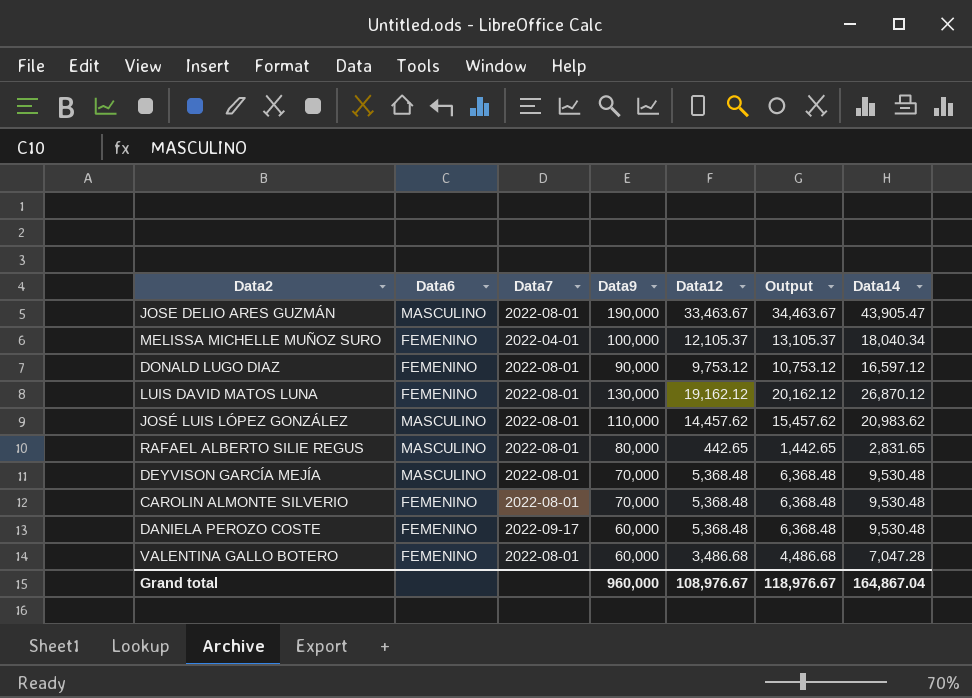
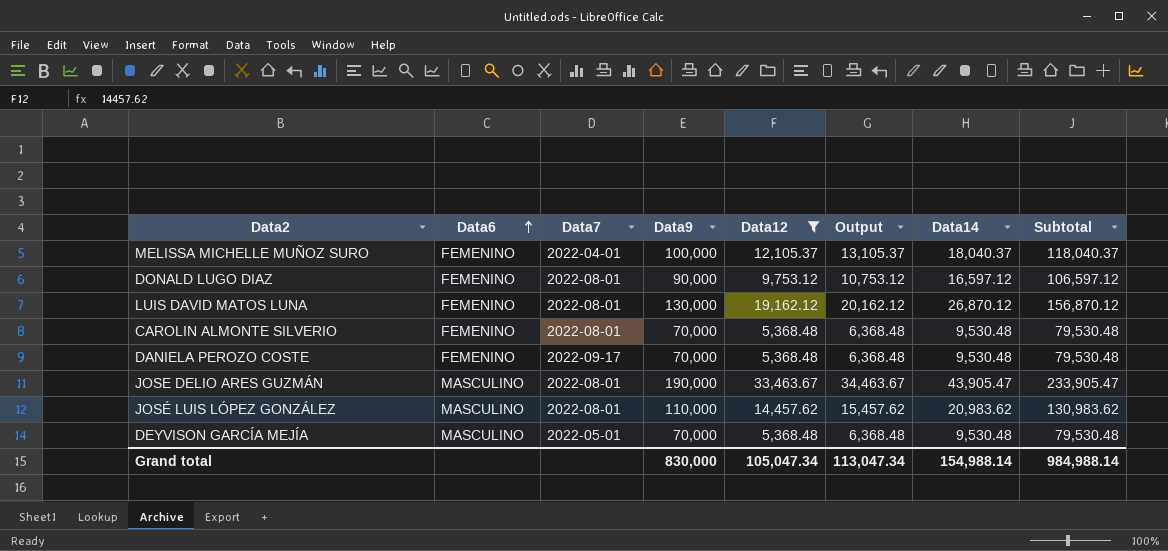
filter: none -> Data12 >= 5,368.48
row order: none -> Data6 ascending
column Subtotal | formula: none -> [Data9] + [Data14]
MELISSA MICHELLE MUÑOZ SURO | Data14: 18,040.34 -> 18,040.37
DANIELA PEROZO COSTE | Data9: 60,000 -> 70,000
DEYVISON GARCÍA MEJÍA | Data7: 2022-08-01 -> 2022-05-01
Grand total | Data9: 960,000 -> 830,000
Grand total | Data12: 108,976.67 -> 105,047.34
Grand total | Output: 118,976.67 -> 113,047.34
Grand total | Data14: 164,867.04 -> 154,988.14

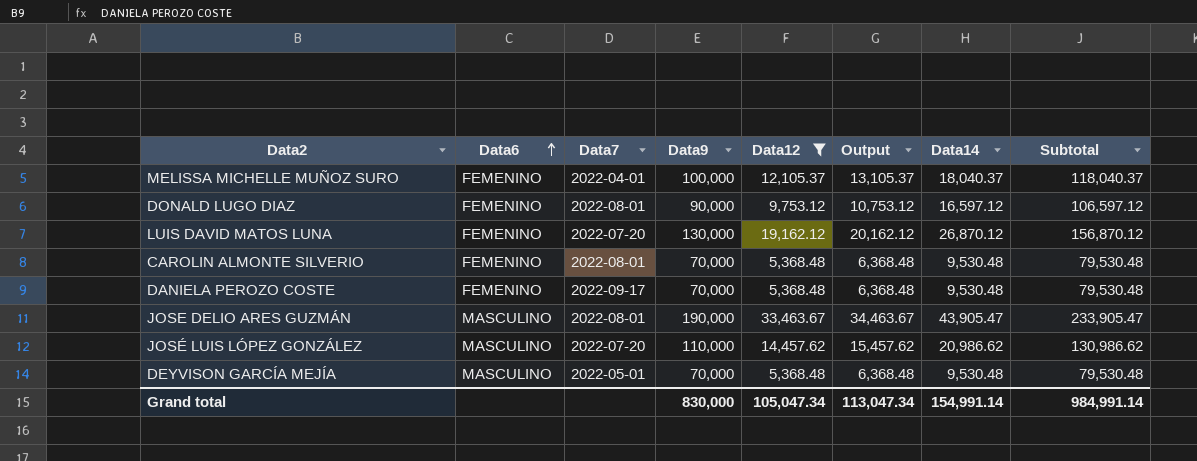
LUIS DAVID MATOS LUNA | Data7: 2022-08-01 -> 2022-07-20
JOSÉ LUIS LÓPEZ GONZÁLEZ | Data7: 2022-08-01 -> 2022-07-20
JOSÉ LUIS LÓPEZ GONZÁLEZ | Data14: 20,983.62 -> 20,986.62
JOSÉ LUIS LÓPEZ GONZÁLEZ | Subtotal: 130,983.62 -> 130,986.62
Grand total | Data14: 154,988.14 -> 154,991.14
Grand total | Subtotal: 984,988.14 -> 984,991.14

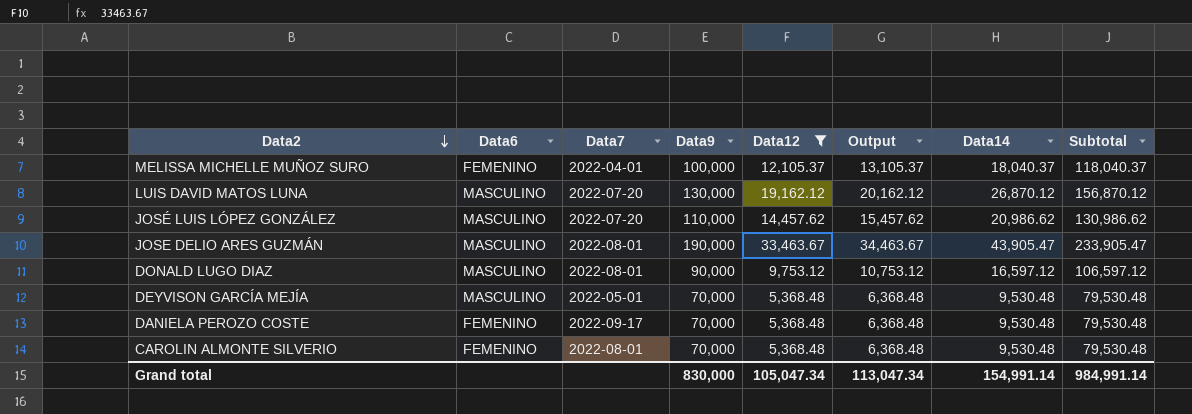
row order: Data6 ascending -> Data2 descending
LUIS DAVID MATOS LUNA | Data6: FEMENINO -> MASCULINO
DONALD LUGO DIAZ | Data6: FEMENINO -> MASCULINO

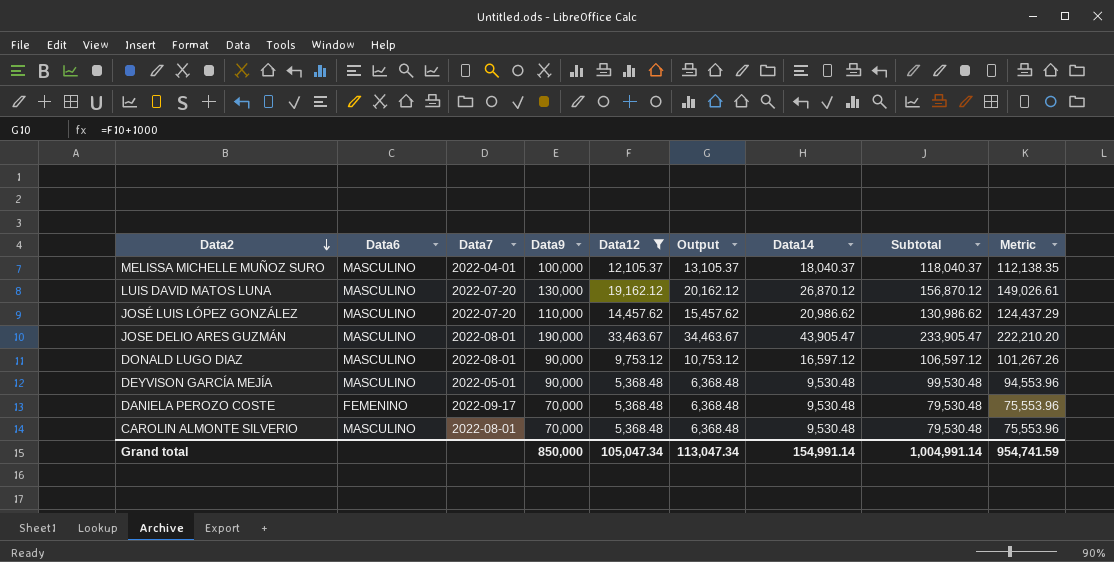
column Metric | formula: none -> [Subtotal] * 0.95
MELISSA MICHELLE MUÑOZ SURO | Data6: FEMENINO -> MASCULINO
DEYVISON GARCÍA MEJÍA | Data9: 70,000 -> 90,000
DEYVISON GARCÍA MEJÍA | Subtotal: 79,530.48 -> 99,530.48
CAROLIN ALMONTE SILVERIO | Data6: FEMENINO -> MASCULINO
Grand total | Data9: 830,000 -> 850,000
Grand total | Subtotal: 984,991.14 -> 1,004,991.14

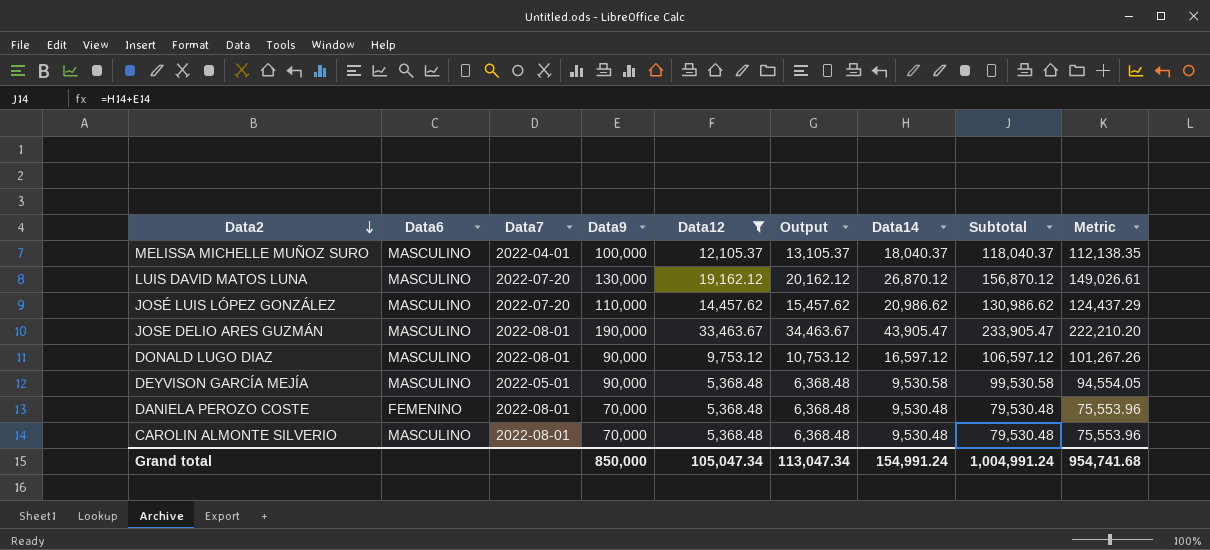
DEYVISON GARCÍA MEJÍA | Data14: 9,530.48 -> 9,530.58
DEYVISON GARCÍA MEJÍA | Subtotal: 99,530.48 -> 99,530.58
DEYVISON GARCÍA MEJÍA | Metric: 94,553.96 -> 94,554.05
DANIELA PEROZO COSTE | Data7: 2022-09-17 -> 2022-08-01
Grand total | Data14: 154,991.14 -> 154,991.24
Grand total | Subtotal: 1,004,991.14 -> 1,004,991.24
Grand total | Metric: 954,741.59 -> 954,741.68

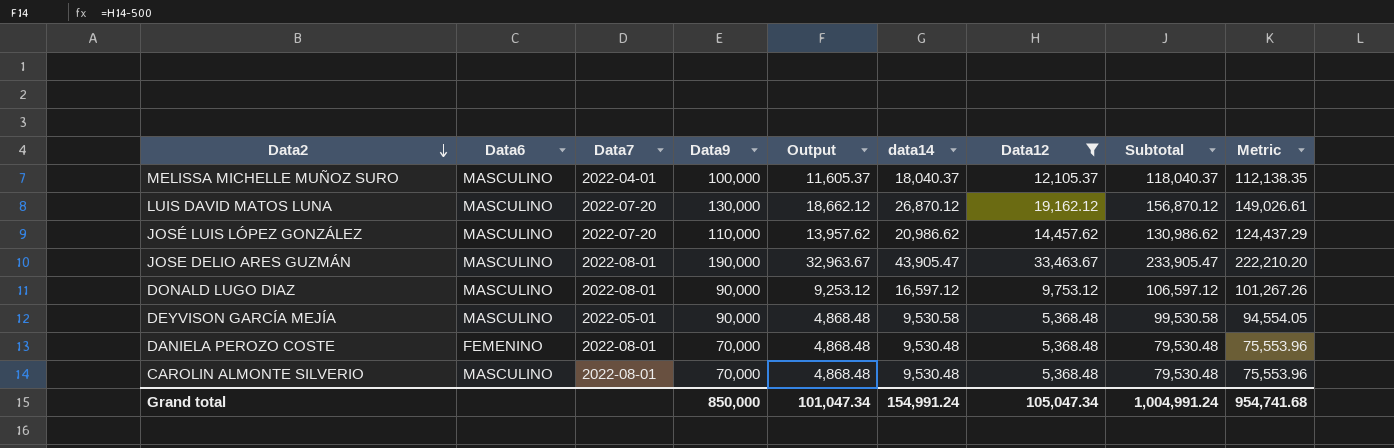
column Output | formula: [Data12] + 1000 -> [Data12] - 500
column name: Data14 -> data14
column Data12 | position: 5 -> 7
Grand total | Output: 113,047.34 -> 101,047.34

